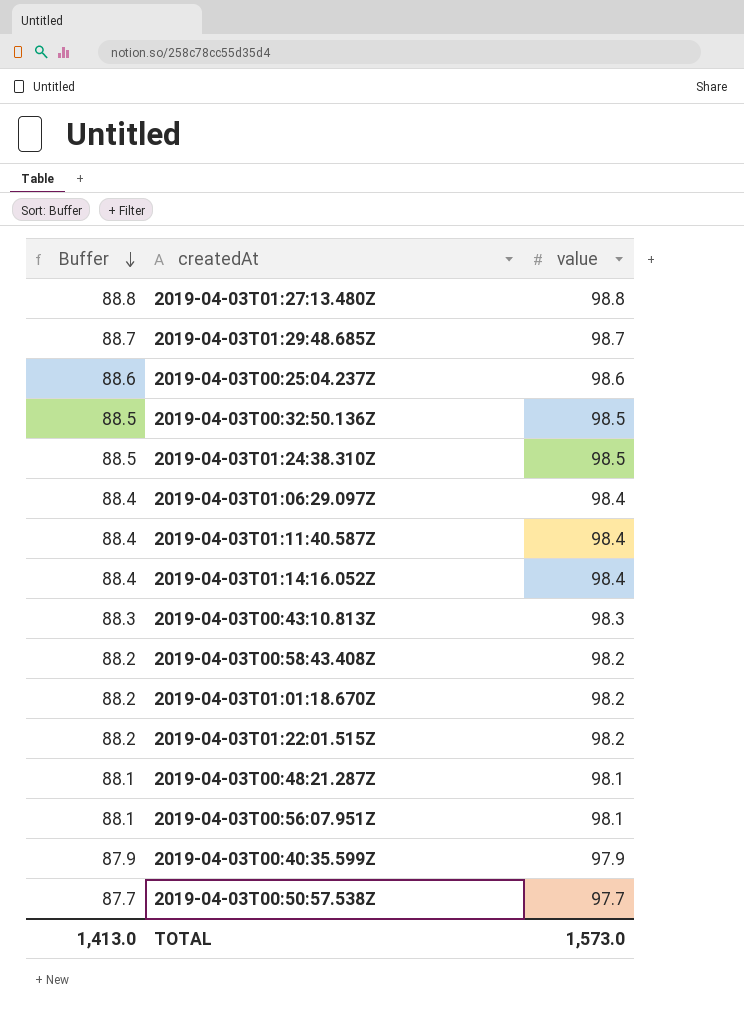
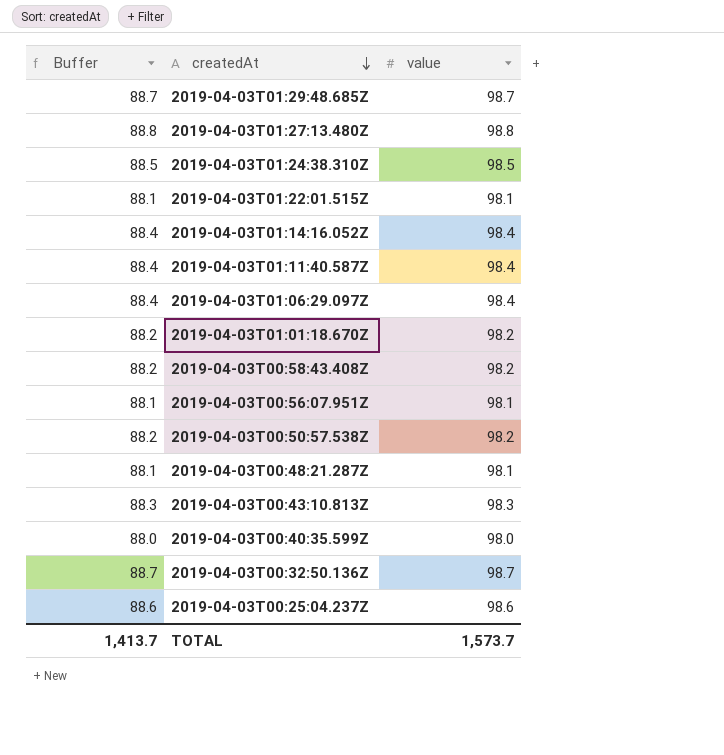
row order: Buffer descending -> createdAt descending
2019-04-03T01:22:01.515Z | Buffer: 88.2 -> 88.1
2019-04-03T01:22:01.515Z | value: 98.2 -> 98.1
2019-04-03T00:50:57.538Z | Buffer: 87.7 -> 88.2
2019-04-03T00:50:57.538Z | value: 97.7 -> 98.2
2019-04-03T00:40:35.599Z | Buffer: 87.9 -> 88.0
2019-04-03T00:40:35.599Z | value: 97.9 -> 98.0
2019-04-03T00:32:50.136Z | Buffer: 88.5 -> 88.7
2019-04-03T00:32:50.136Z | value: 98.5 -> 98.7
TOTAL | Buffer: 1,413.0 -> 1,413.7
TOTAL | value: 1,573.0 -> 1,573.7

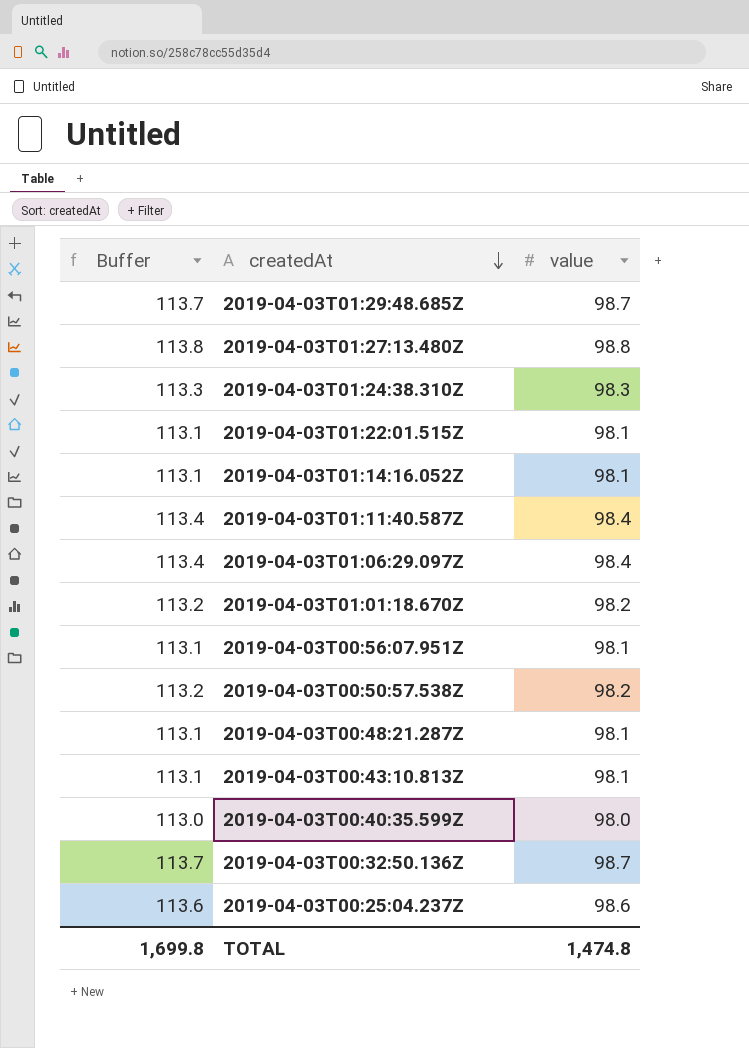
column Buffer | formula: [value] - 10 -> [value] + 15
row 2019-04-03T00:58:43.408Z: 88.2 | 98.2 -> none
2019-04-03T01:24:38.310Z | value: 98.5 -> 98.3
2019-04-03T01:14:16.052Z | value: 98.4 -> 98.1
2019-04-03T00:43:10.813Z | value: 98.3 -> 98.1
TOTAL | Buffer: 1,413.7 -> 1,699.8
TOTAL | value: 1,573.7 -> 1,474.8

